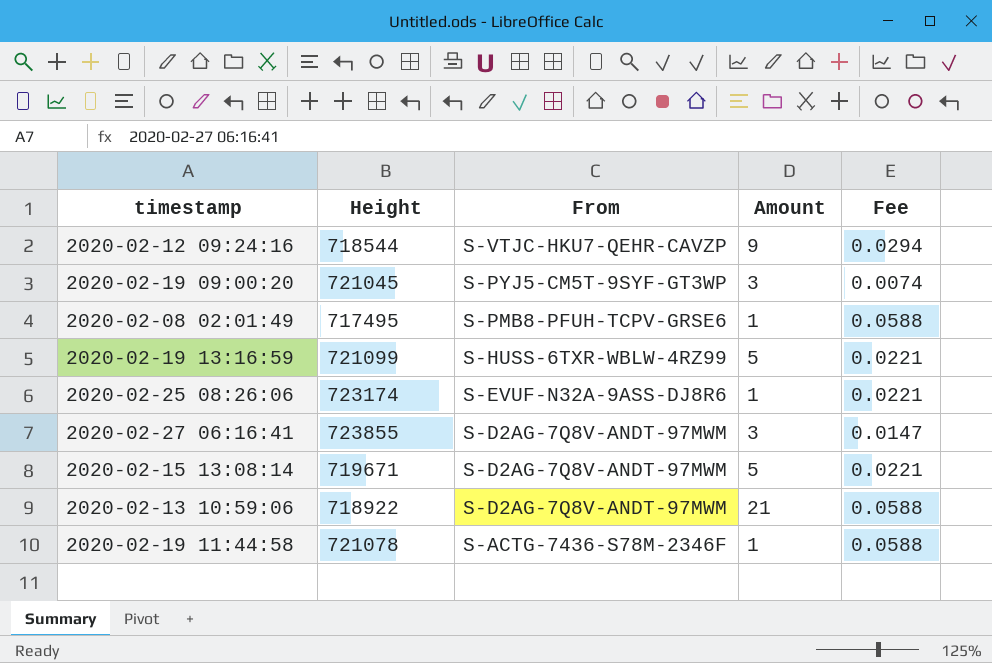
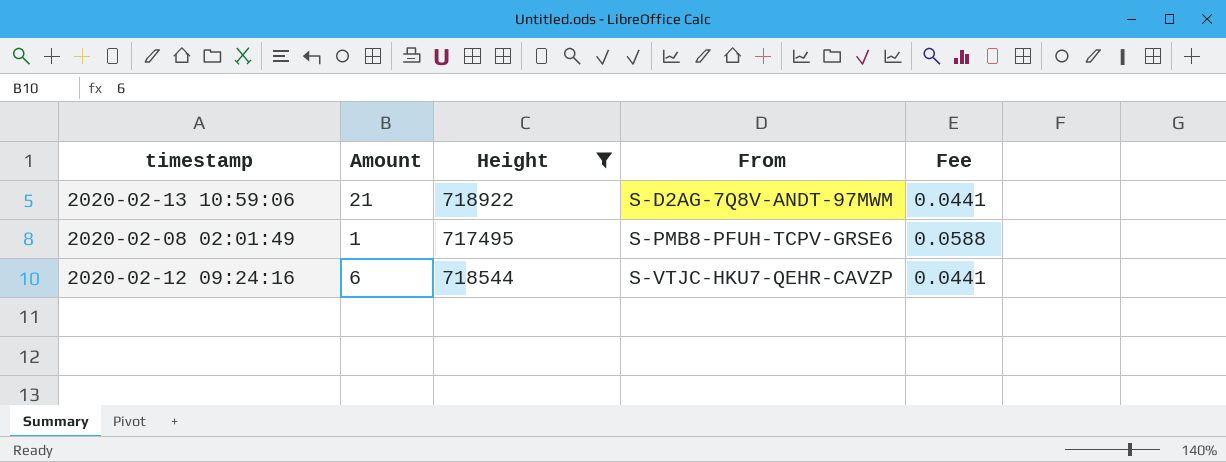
filter: none -> Height <= 718922
row order: From descending -> From ascending
column Amount | position: 4 -> 2
2020-02-13 10:59:06 | Fee: 0.0588 -> 0.0441
2020-02-12 09:24:16 | Amount: 9 -> 6
2020-02-12 09:24:16 | Fee: 0.0294 -> 0.0441

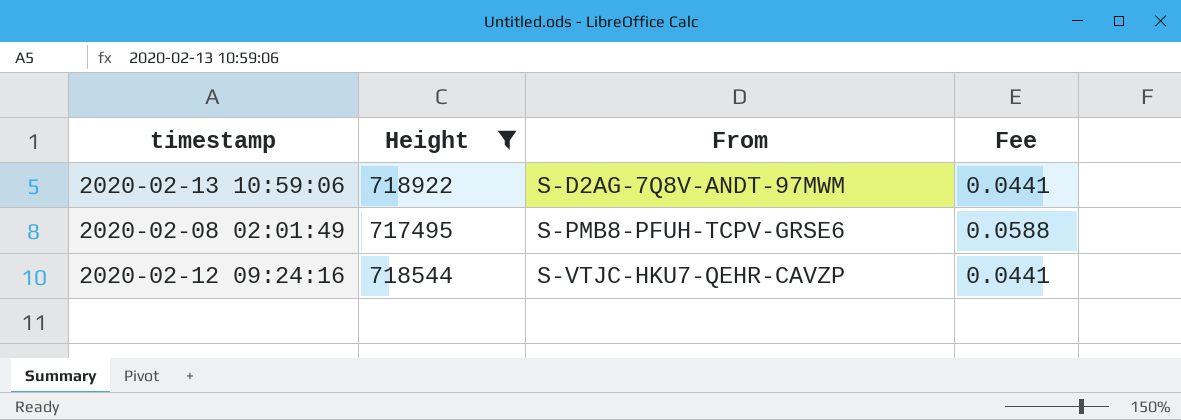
column Amount | position: 2 -> none

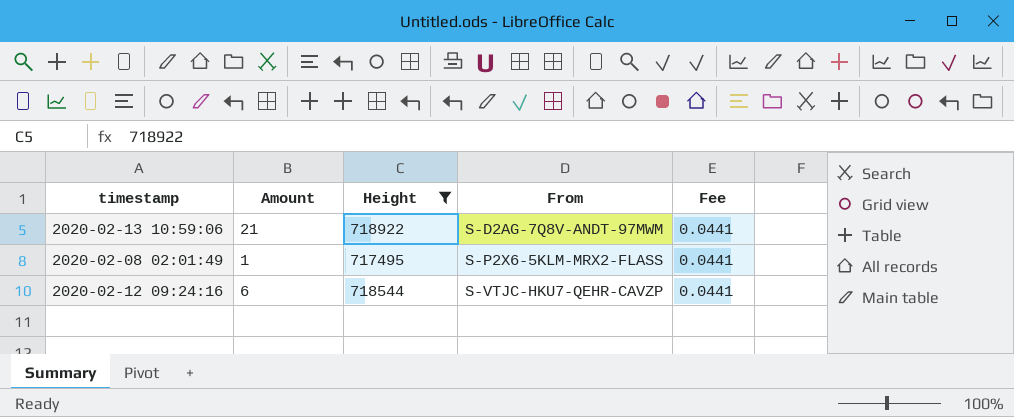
column Amount | position: none -> 2
2020-02-08 02:01:49 | From: S-PMB8-PFUH-TCPV-GRSE6 -> S-P2X6-5KLM-MRX2-FLASS
2020-02-08 02:01:49 | Fee: 0.0588 -> 0.0441

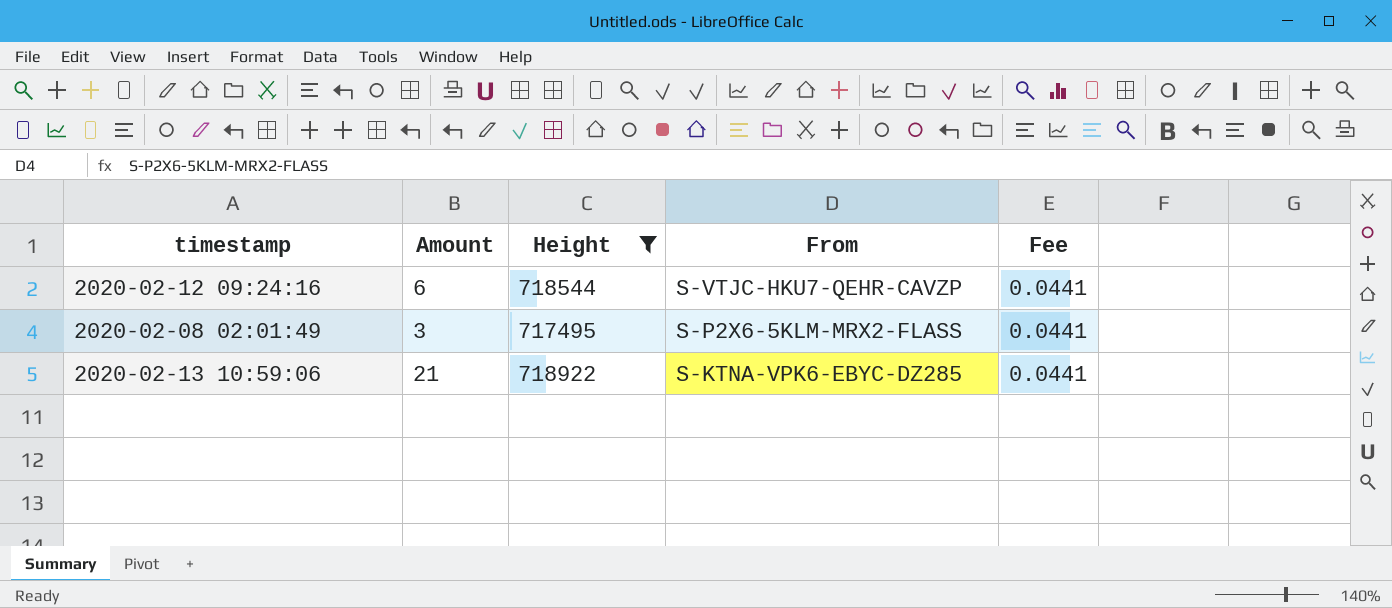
row order: From ascending -> From descending
2020-02-08 02:01:49 | Amount: 1 -> 3
2020-02-13 10:59:06 | From: S-D2AG-7Q8V-ANDT-97MWM -> S-KTNA-VPK6-EBYC-DZ285

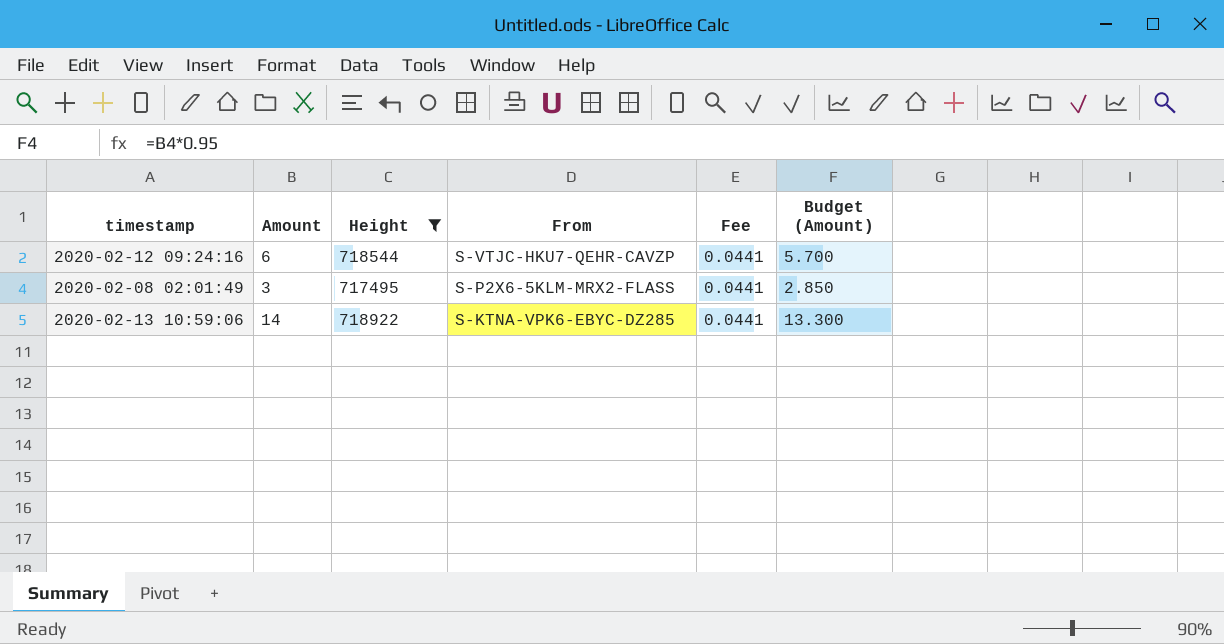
column Budget (Amount) | formula: none -> [Amount] * 0.95
2020-02-13 10:59:06 | Amount: 21 -> 14

